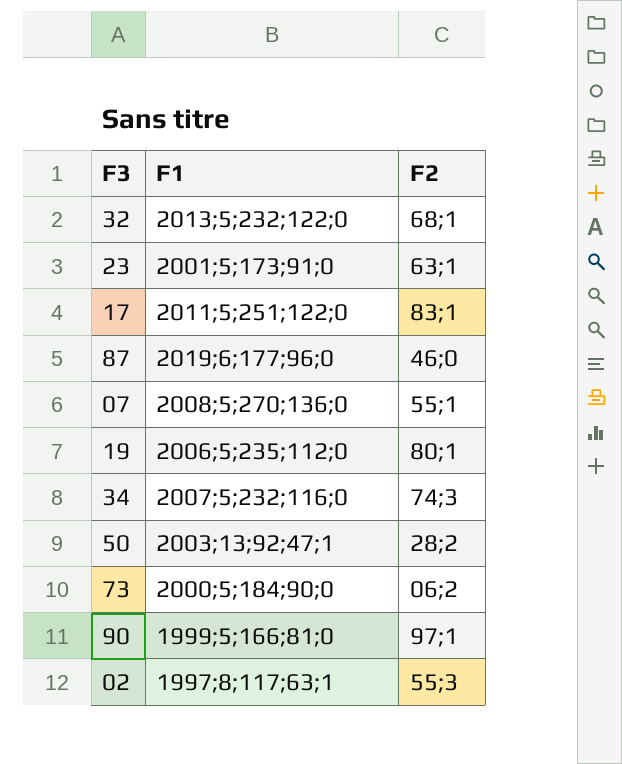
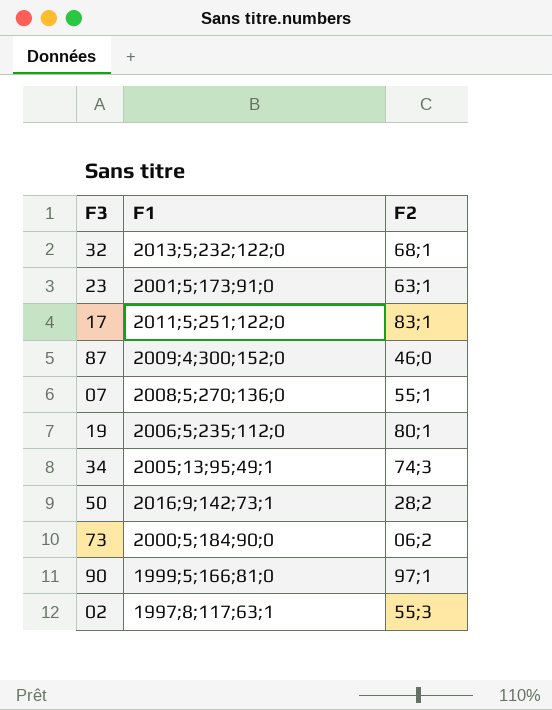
87 | F1: 2019;6;177;96;0 -> 2009;4;300;152;0
34 | F1: 2007;5;232;116;0 -> 2005;13;95;49;1
50 | F1: 2003;13;92;47;1 -> 2016;9;142;73;1

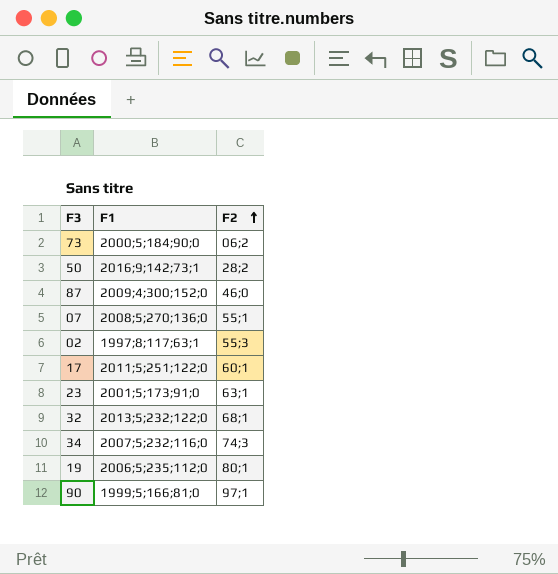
row order: none -> F2 ascending
17 | F2: 83;1 -> 60;1
34 | F1: 2005;13;95;49;1 -> 2007;5;232;116;0

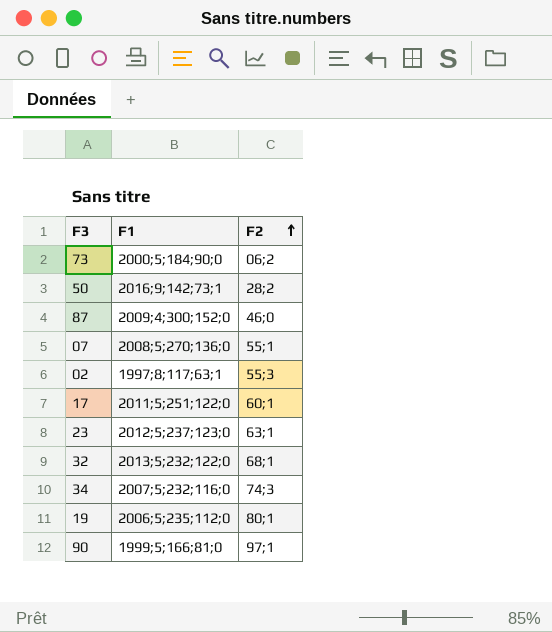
23 | F1: 2001;5;173;91;0 -> 2012;5;237;123;0

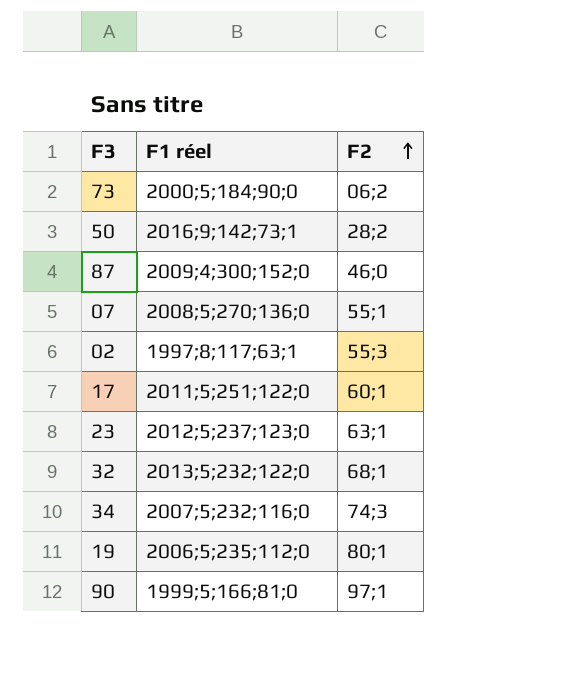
column name: F1 -> F1 réel

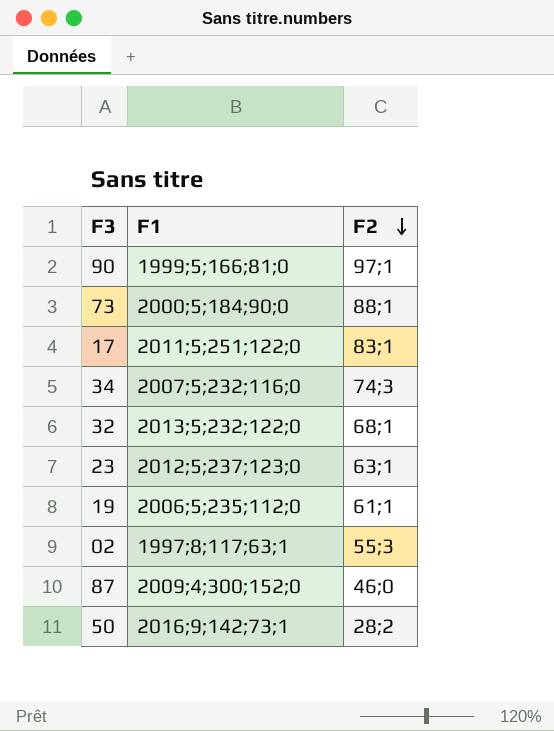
row order: F2 ascending -> F2 descending
column name: F1 réel -> F1
row 07: 2008;5;270;136;0 | 55;1 -> none
73 | F2: 06;2 -> 88;1
17 | F2: 60;1 -> 83;1
19 | F2: 80;1 -> 61;1

